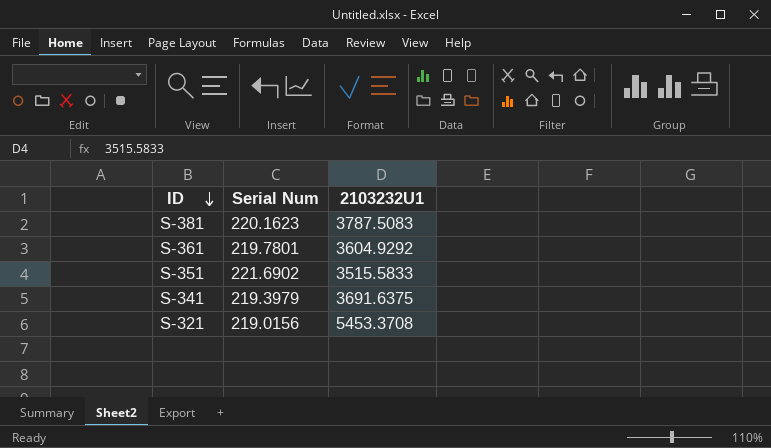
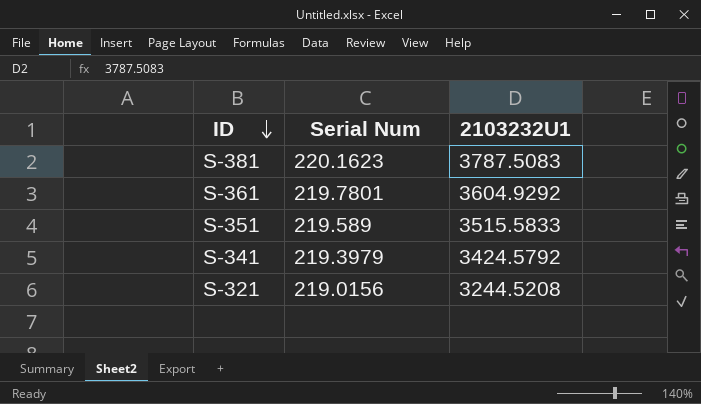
S-351 | Serial Num: 221.6902 -> 219.589
S-341 | 2103232U1: 3691.6375 -> 3424.5792
S-321 | 2103232U1: 5453.3708 -> 3244.5208

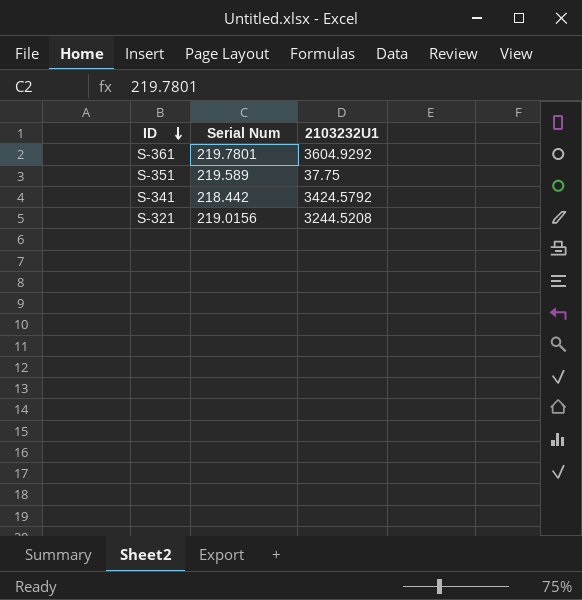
row S-381: 220.1623 | 3787.5083 -> none
S-351 | 2103232U1: 3515.5833 -> 37.75
S-341 | Serial Num: 219.3979 -> 218.442

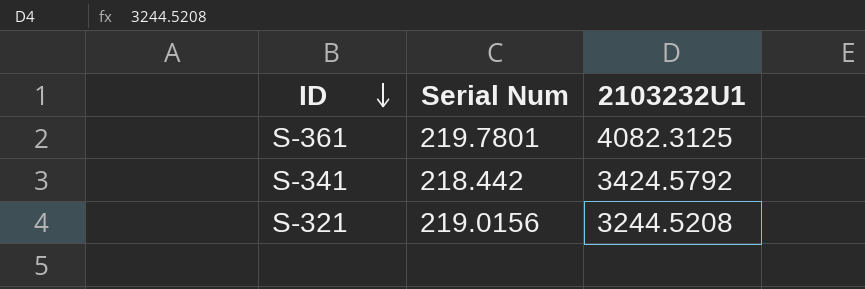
row S-351: 219.589 | 37.75 -> none
S-361 | 2103232U1: 3604.9292 -> 4082.3125

